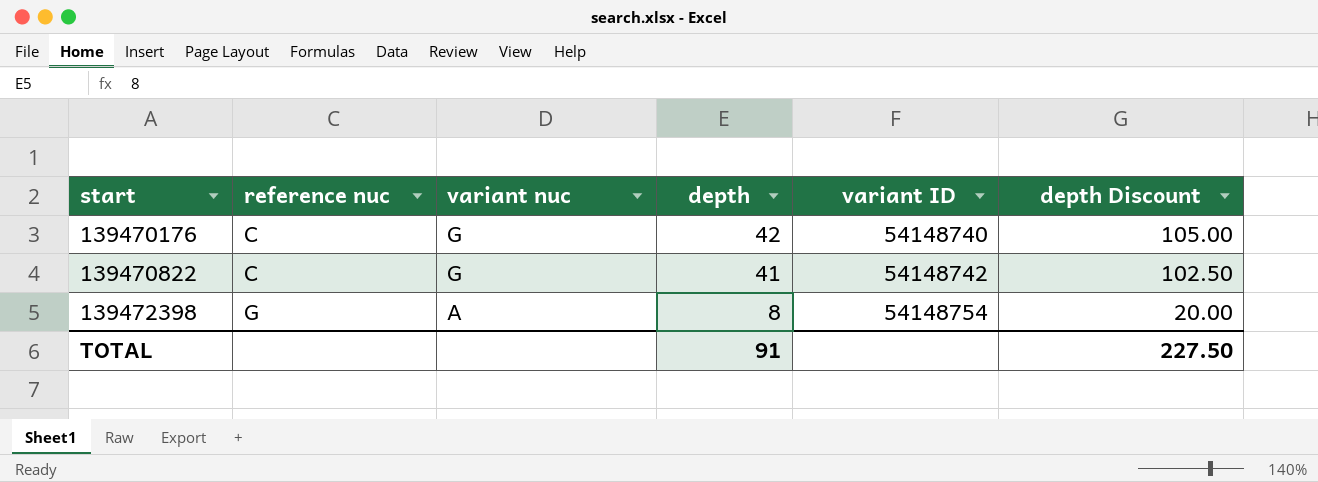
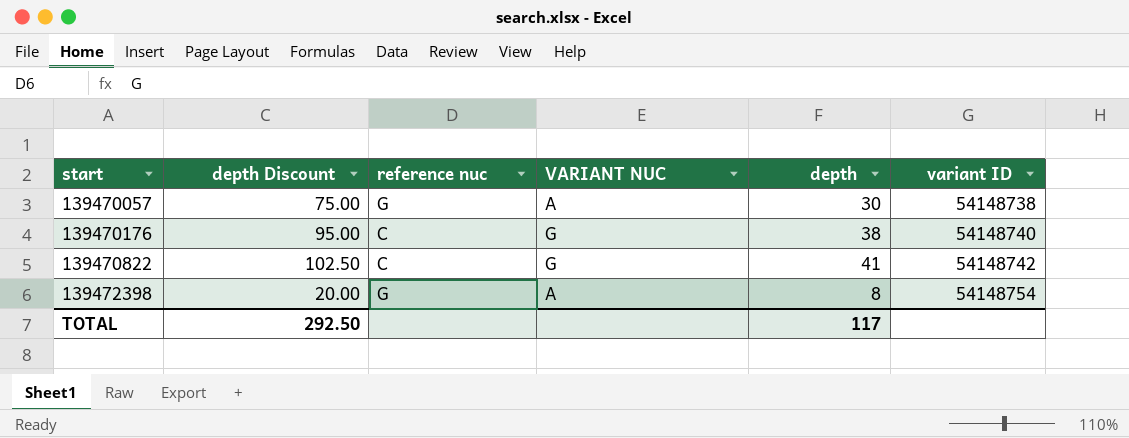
column depth Discount | position: 6 -> 2
column name: variant nuc -> VARIANT NUC
row 139470057: none -> 75.00 | G | A | 30 | 54148738
139470176 | depth Discount: 105.00 -> 95.00
139470176 | depth: 42 -> 38
TOTAL | depth Discount: 227.50 -> 292.50
TOTAL | depth: 91 -> 117

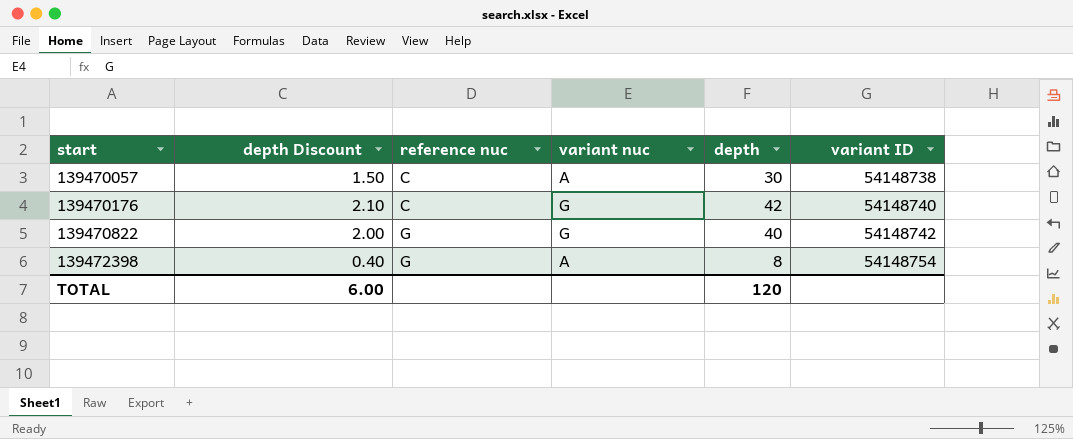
column depth Discount | formula: [depth] * 2.5 -> [depth] * 0.05
column name: VARIANT NUC -> variant nuc
139470057 | reference nuc: G -> C
139470176 | depth: 38 -> 42
139470822 | reference nuc: C -> G
139470822 | depth: 41 -> 40
TOTAL | depth Discount: 292.50 -> 6.00
TOTAL | depth: 117 -> 120

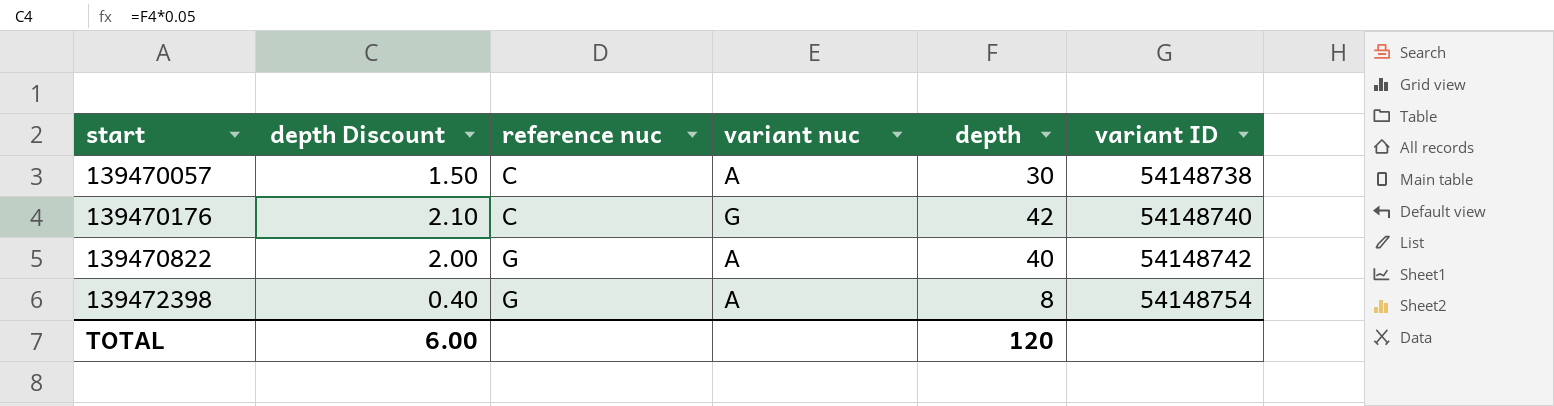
139470822 | variant nuc: G -> A

